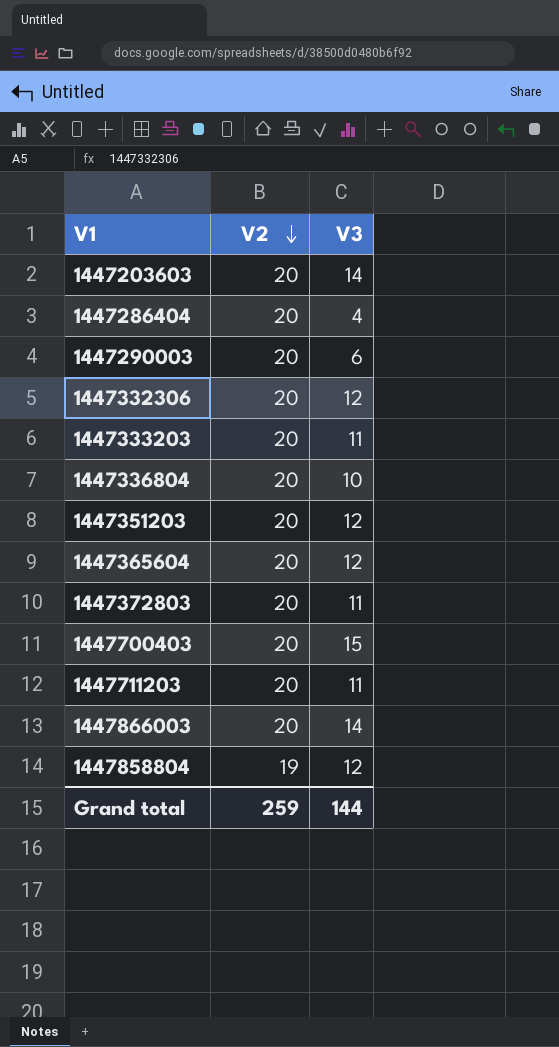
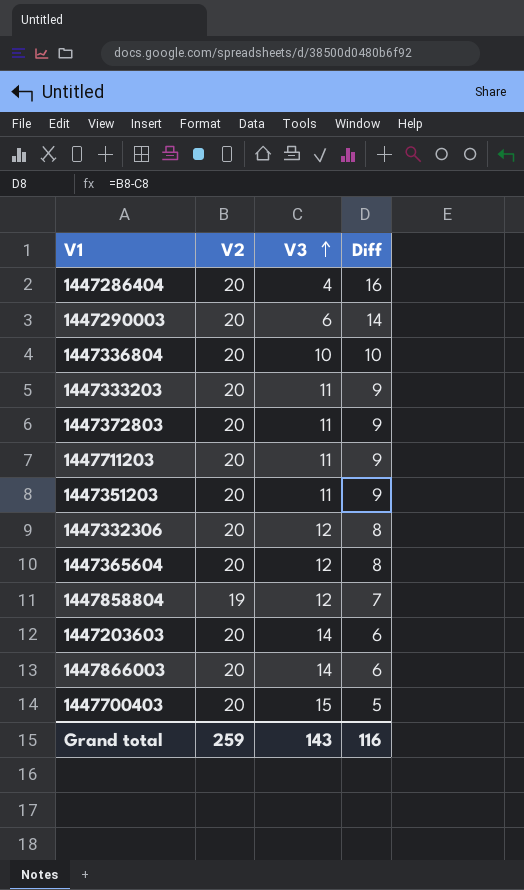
row order: V2 descending -> V3 ascending
column Diff | formula: none -> [V2] - [V3]
1447351203 | V3: 12 -> 11
Grand total | V3: 144 -> 143

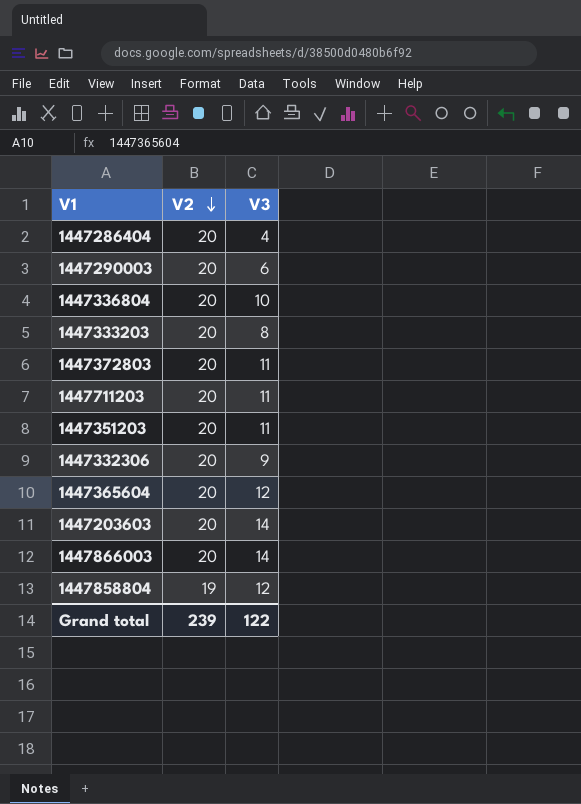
row order: V3 ascending -> V2 descending
column Diff | formula: [V2] - [V3] -> none
row 1447700403: 20 | 15 | 5 -> none
1447333203 | V3: 11 -> 8
1447332306 | V3: 12 -> 9
Grand total | V2: 259 -> 239
Grand total | V3: 143 -> 122

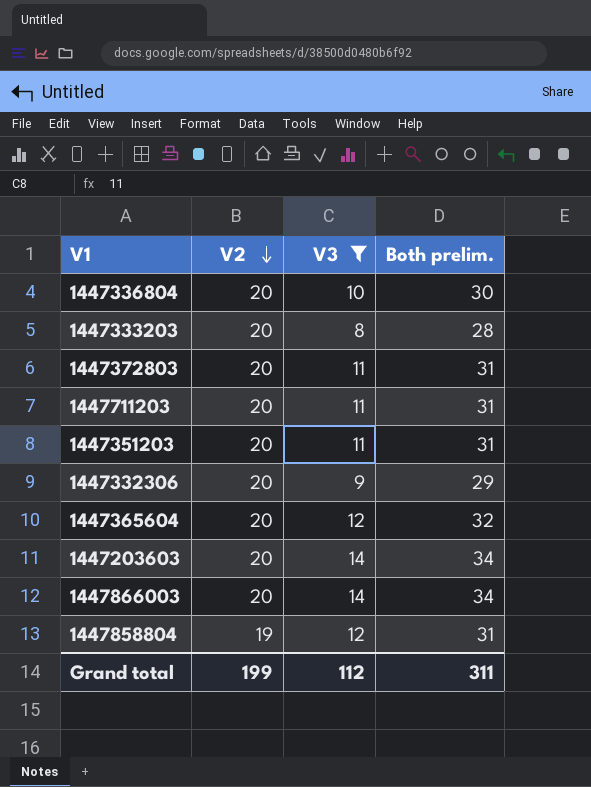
filter: none -> V3 >= 8
column Both prelim. | formula: none -> [V2] + [V3]
Grand total | V2: 239 -> 199
Grand total | V3: 122 -> 112

